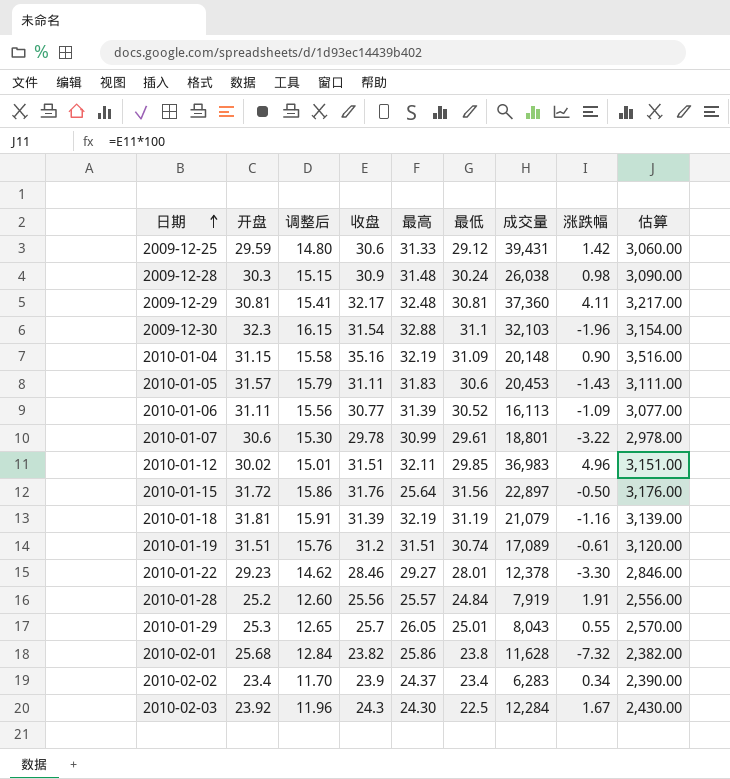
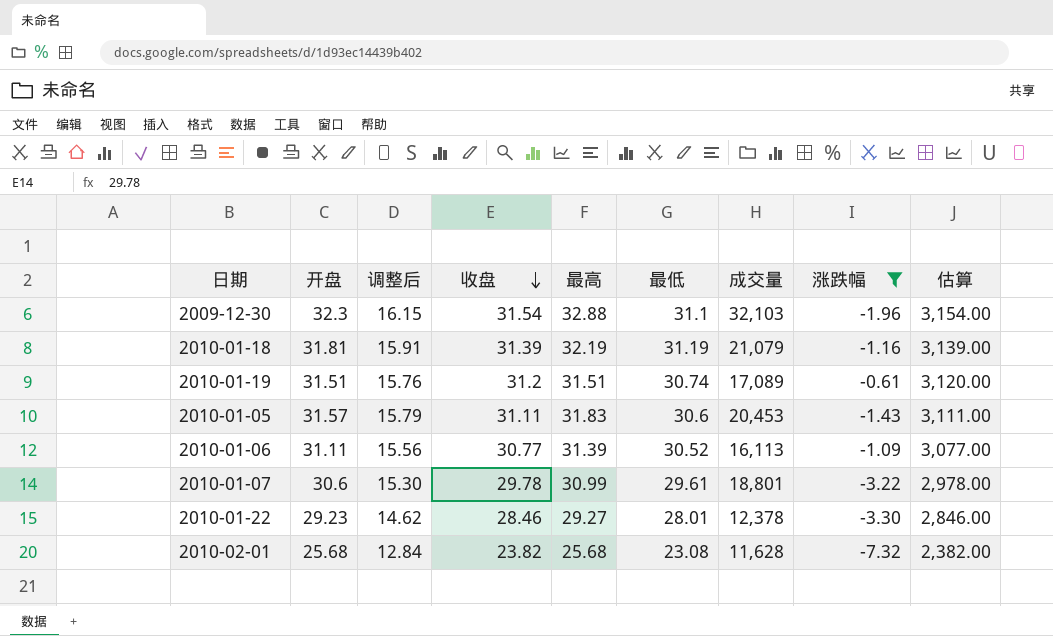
filter: none -> 涨跌幅 <= -0.61
row order: 日期 ascending -> 收盘 descending
2010-02-01 | 最高: 25.86 -> 25.68
2010-02-01 | 最低: 23.8 -> 23.08

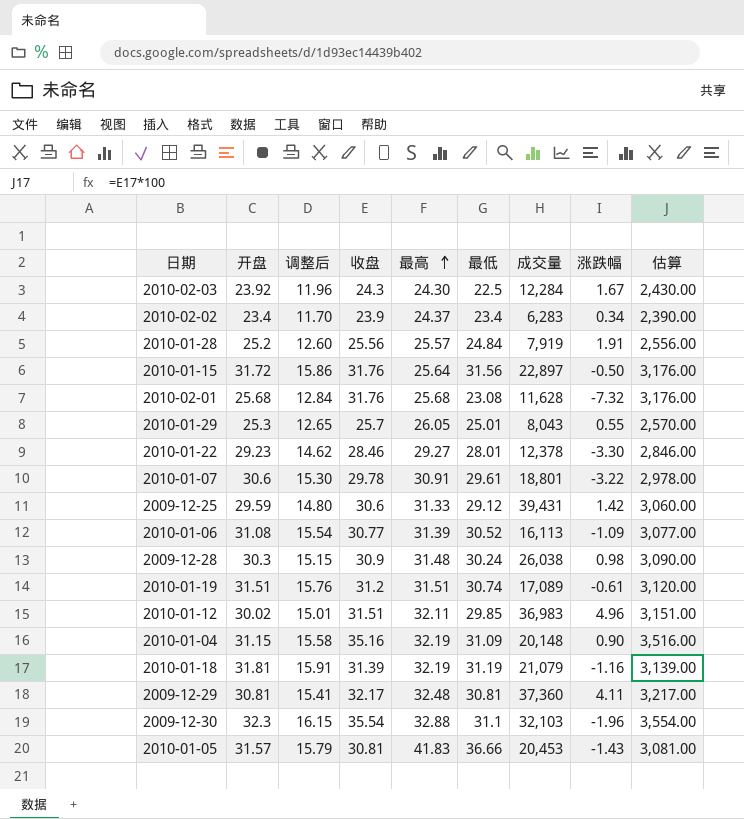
filter: 涨跌幅 <= -0.61 -> none
row order: 收盘 descending -> 最高 ascending
2010-02-01 | 收盘: 23.82 -> 31.76
2010-02-01 | 估算: 2,382.00 -> 3,176.00
2010-01-07 | 最高: 30.99 -> 30.91
2010-01-06 | 开盘: 31.11 -> 31.08
2010-01-06 | 调整后: 15.56 -> 15.54
2009-12-30 | 收盘: 31.54 -> 35.54
2009-12-30 | 估算: 3,154.00 -> 3,554.00
2010-01-05 | 收盘: 31.11 -> 30.81
2010-01-05 | 最高: 31.83 -> 41.83
2010-01-05 | 最低: 30.6 -> 36.66
2010-01-05 | 估算: 3,111.00 -> 3,081.00

